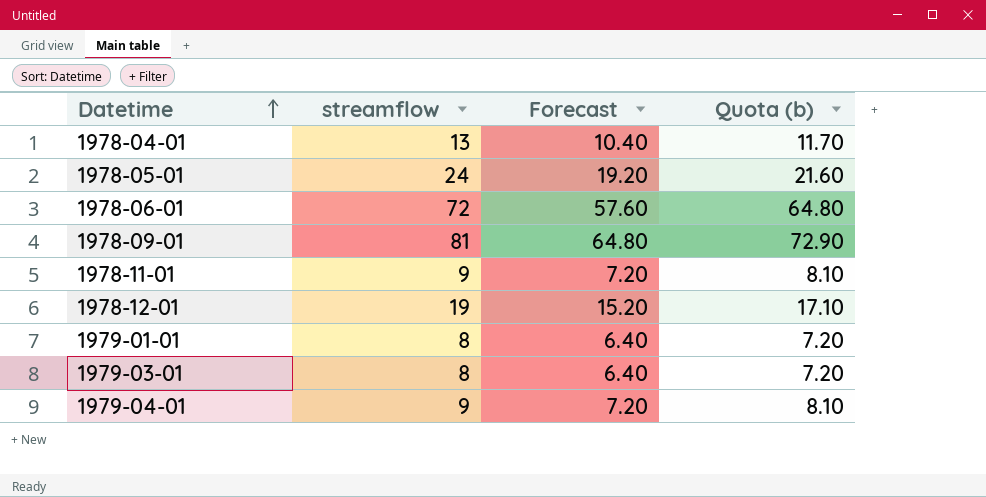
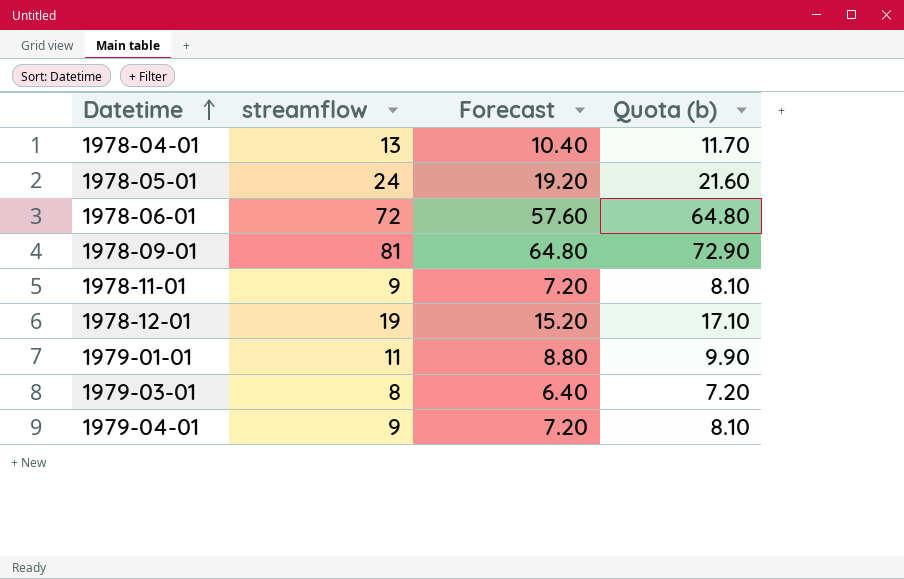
1979-01-01 | streamflow: 8 -> 11
1979-01-01 | Forecast: 6.40 -> 8.80
1979-01-01 | Quota (b): 7.20 -> 9.90

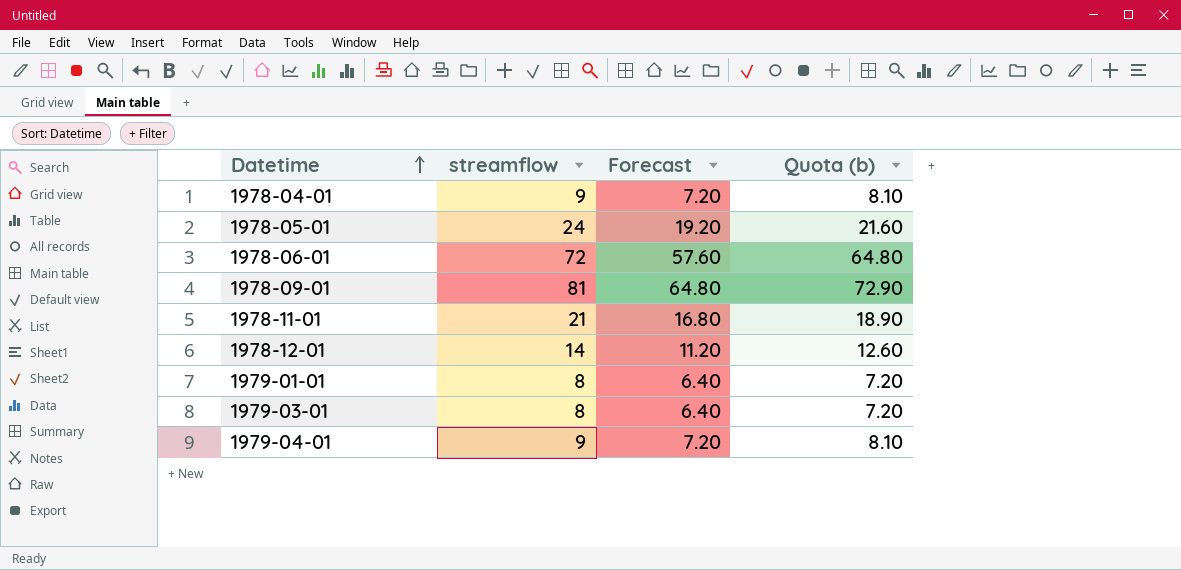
1978-04-01 | streamflow: 13 -> 9
1978-04-01 | Forecast: 10.40 -> 7.20
1978-04-01 | Quota (b): 11.70 -> 8.10
1978-11-01 | streamflow: 9 -> 21
1978-11-01 | Forecast: 7.20 -> 16.80
1978-11-01 | Quota (b): 8.10 -> 18.90
1978-12-01 | streamflow: 19 -> 14
1978-12-01 | Forecast: 15.20 -> 11.20
1978-12-01 | Quota (b): 17.10 -> 12.60
1979-01-01 | streamflow: 11 -> 8
1979-01-01 | Forecast: 8.80 -> 6.40
1979-01-01 | Quota (b): 9.90 -> 7.20

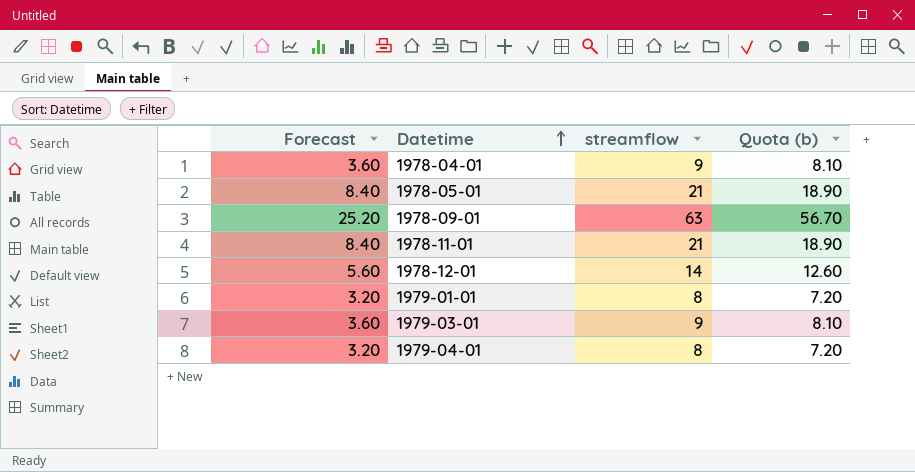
column Forecast | formula: [streamflow] * 0.8 -> [streamflow] * 0.4
column Forecast | position: 3 -> 1
row 1978-06-01: 72 | 57.60 | 64.80 -> none
1978-05-01 | streamflow: 24 -> 21
1978-05-01 | Quota (b): 21.60 -> 18.90
1978-09-01 | streamflow: 81 -> 63
1978-09-01 | Quota (b): 72.90 -> 56.70
1979-03-01 | streamflow: 8 -> 9
1979-03-01 | Quota (b): 7.20 -> 8.10
1979-04-01 | streamflow: 9 -> 8
1979-04-01 | Quota (b): 8.10 -> 7.20

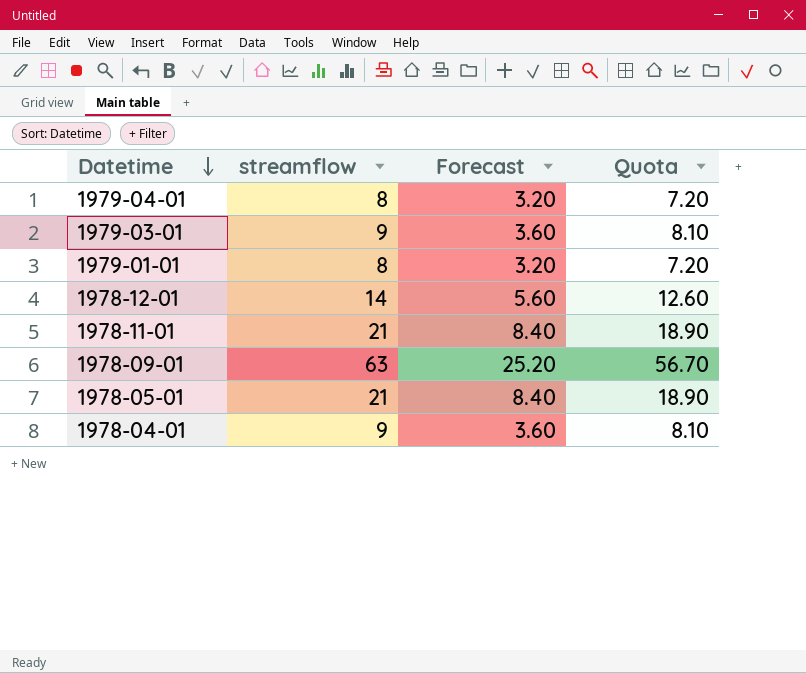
row order: Datetime ascending -> Datetime descending
column Forecast | position: 1 -> 3
column name: Quota (b) -> Quota

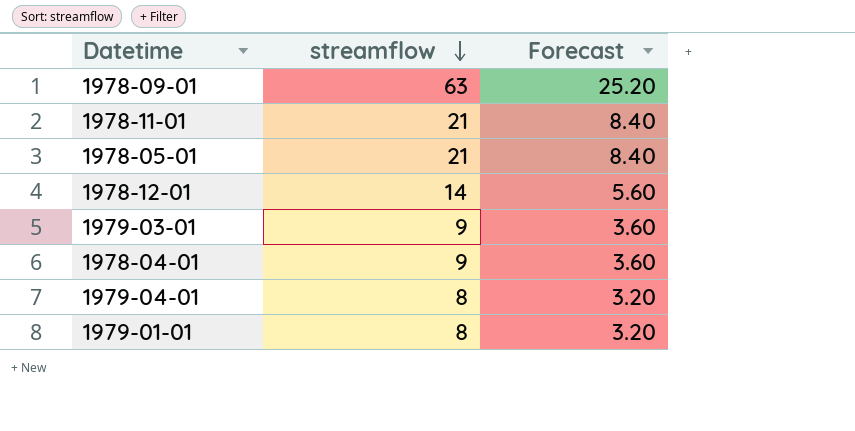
row order: Datetime descending -> streamflow descending
column Quota | formula: [streamflow] * 0.9 -> none

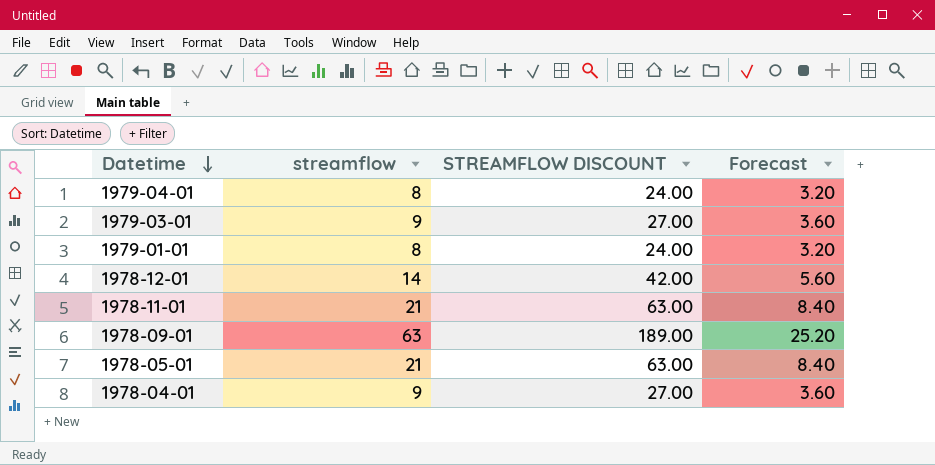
row order: streamflow descending -> Datetime descending
column STREAMFLOW DISCOUNT | formula: none -> [streamflow] * 3

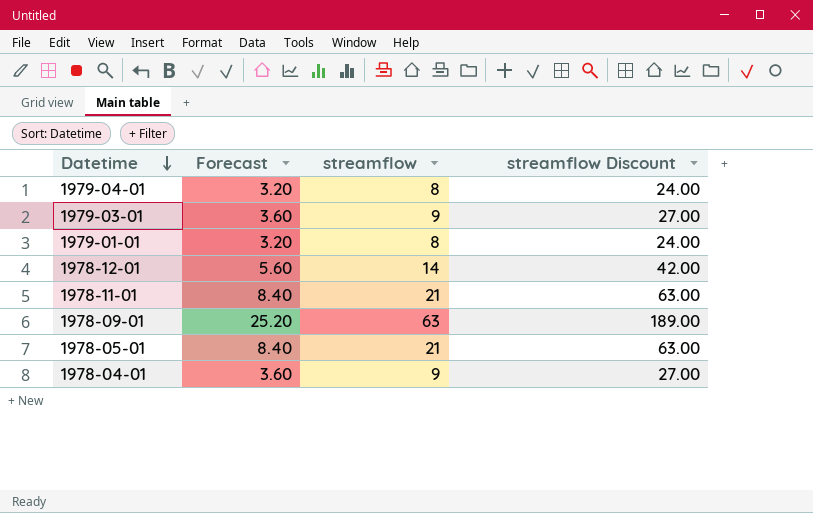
column Forecast | position: 4 -> 2
column name: STREAMFLOW DISCOUNT -> streamflow Discount

